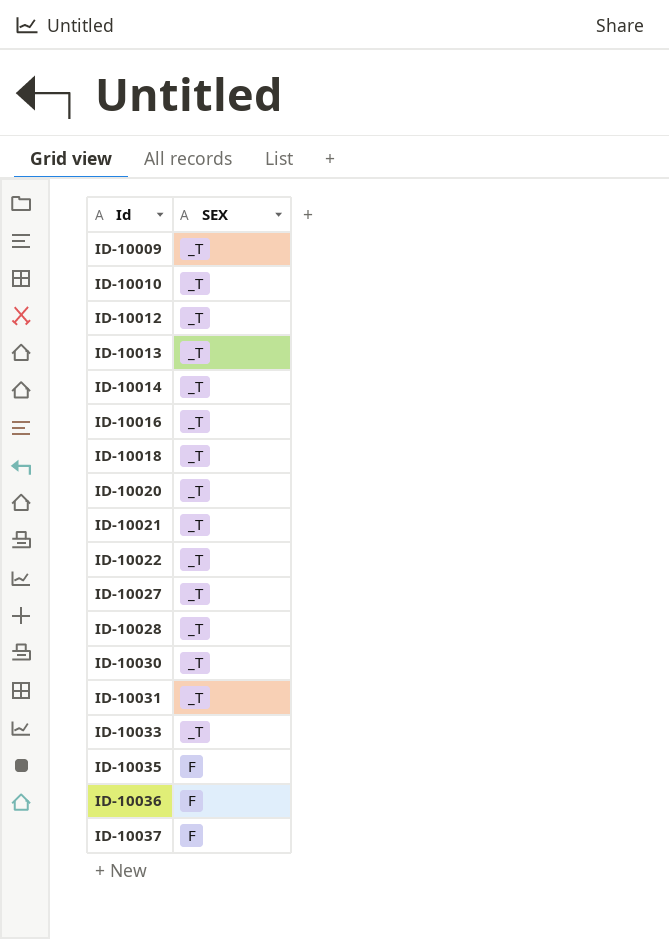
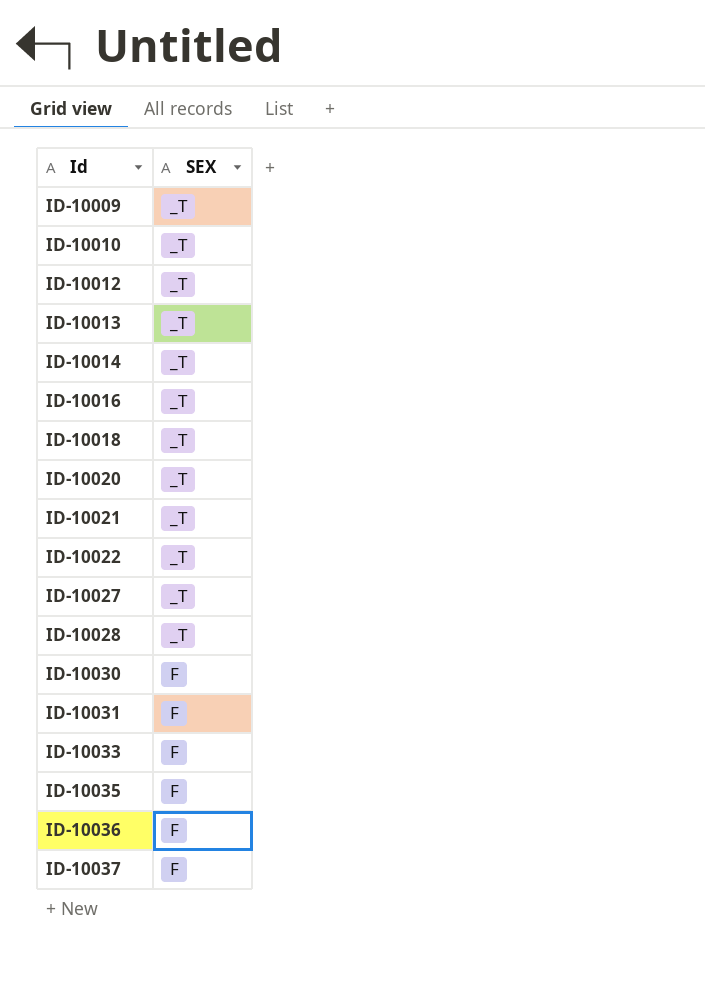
ID-10030 | SEX: _T -> F
ID-10031 | SEX: _T -> F
ID-10033 | SEX: _T -> F

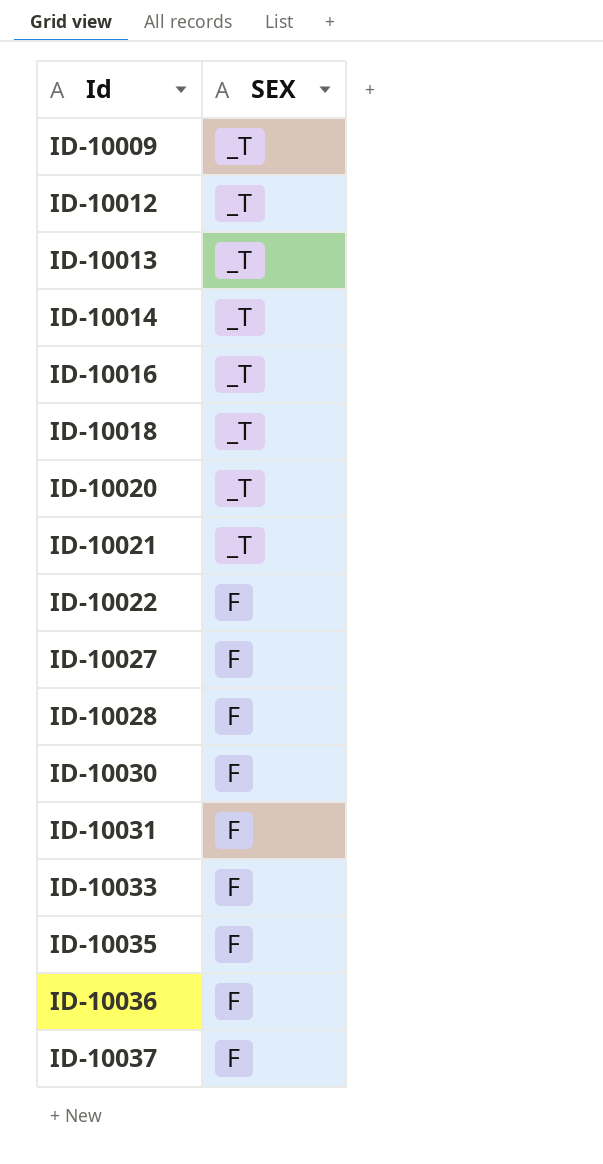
row ID-10010: _T -> none
ID-10022 | SEX: _T -> F
ID-10027 | SEX: _T -> F
ID-10028 | SEX: _T -> F

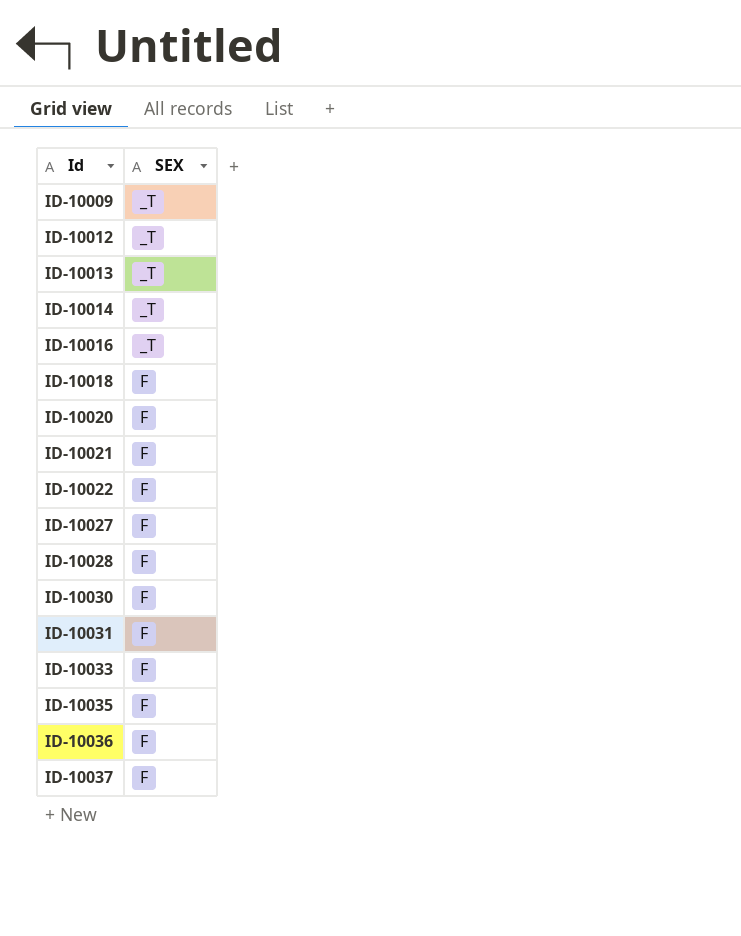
ID-10018 | SEX: _T -> F
ID-10020 | SEX: _T -> F
ID-10021 | SEX: _T -> F

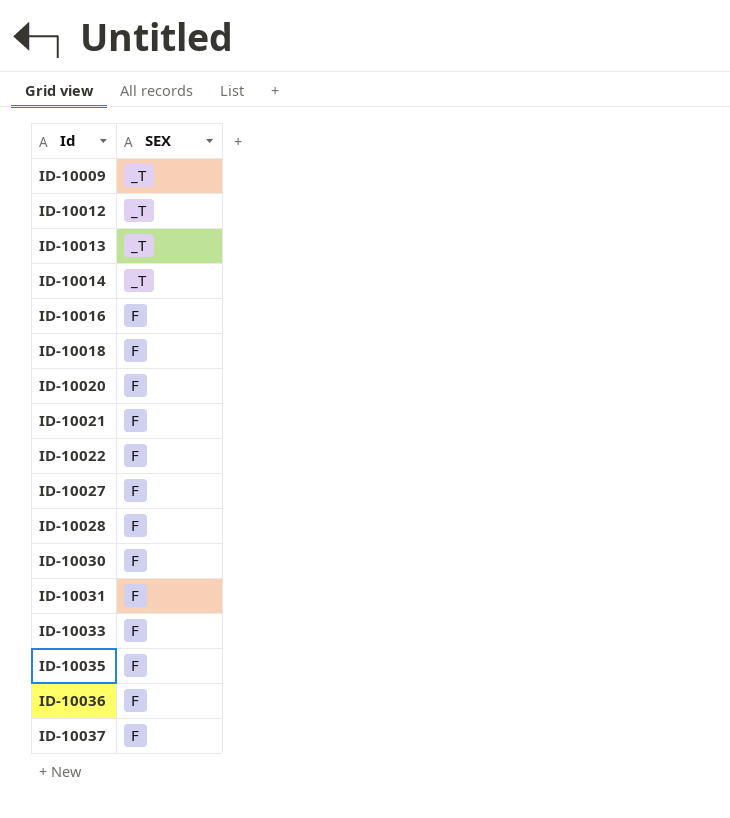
ID-10016 | SEX: _T -> F

